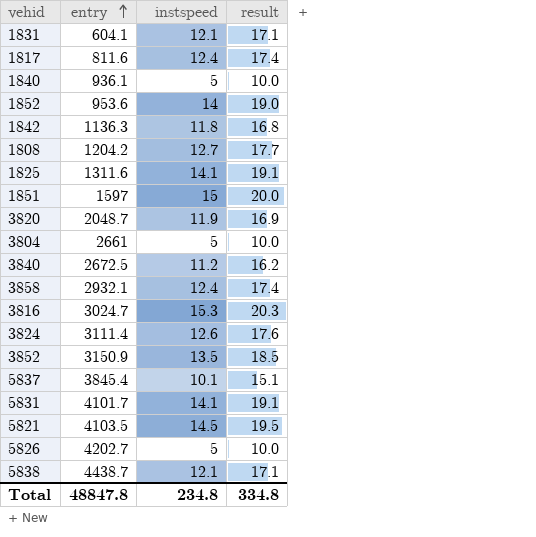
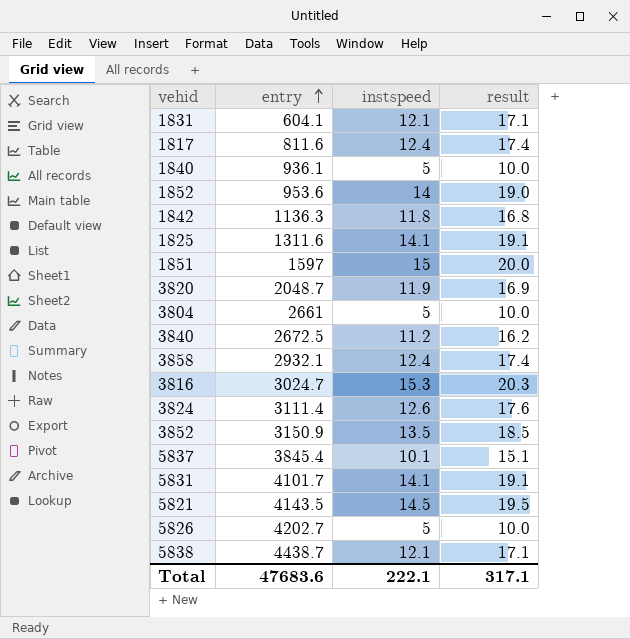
row 1808: 1204.2 | 12.7 | 17.7 -> none
5821 | entry: 4103.5 -> 4143.5
Total | entry: 48847.8 -> 47683.6
Total | instspeed: 234.8 -> 222.1
Total | result: 334.8 -> 317.1

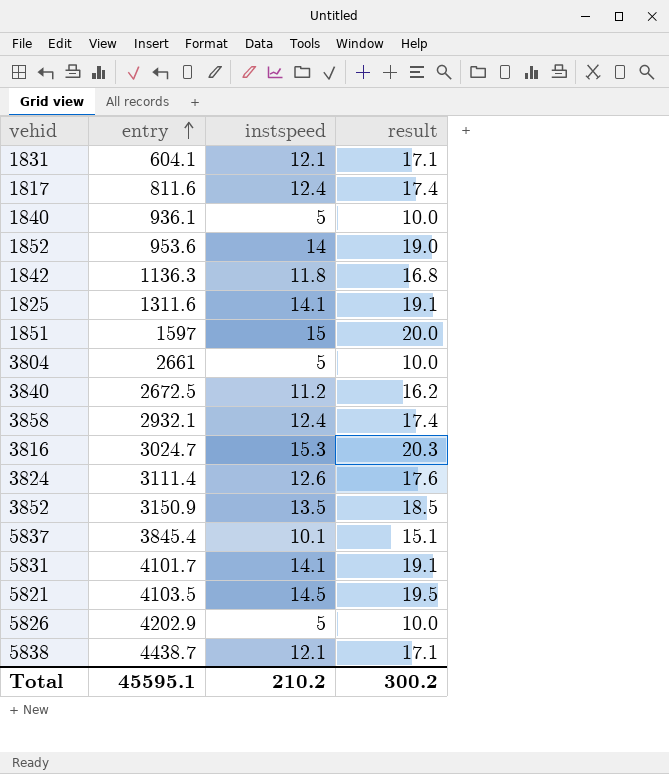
row 3820: 2048.7 | 11.9 | 16.9 -> none
5821 | entry: 4143.5 -> 4103.5
5826 | entry: 4202.7 -> 4202.9
Total | entry: 47683.6 -> 45595.1
Total | instspeed: 222.1 -> 210.2
Total | result: 317.1 -> 300.2

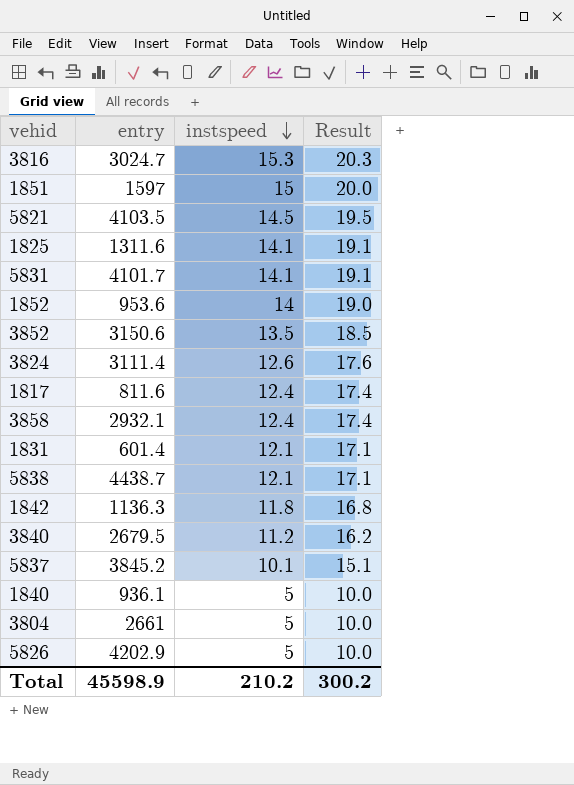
row order: entry ascending -> instspeed descending
column name: result -> Result
3852 | entry: 3150.9 -> 3150.6
1831 | entry: 604.1 -> 601.4
3840 | entry: 2672.5 -> 2679.5
5837 | entry: 3845.4 -> 3845.2
Total | entry: 45595.1 -> 45598.9

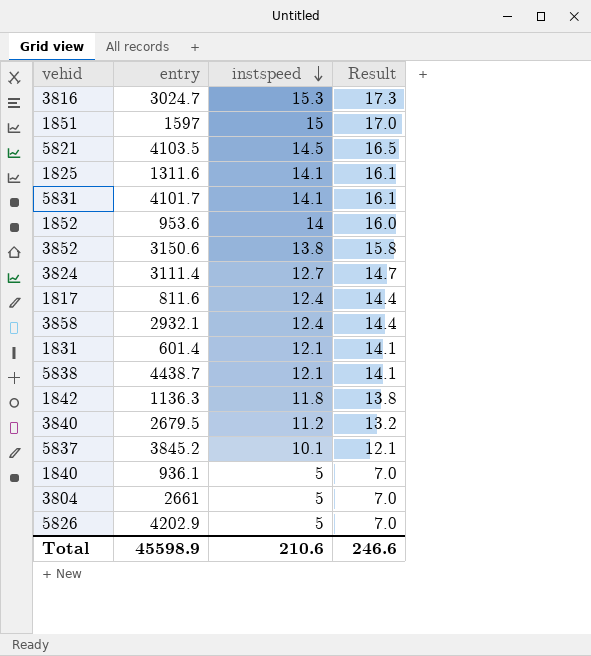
column Result | formula: [instspeed] + 5 -> [instspeed] + 2
3852 | instspeed: 13.5 -> 13.8
3824 | instspeed: 12.6 -> 12.7
Total | instspeed: 210.2 -> 210.6
Total | Result: 300.2 -> 246.6

